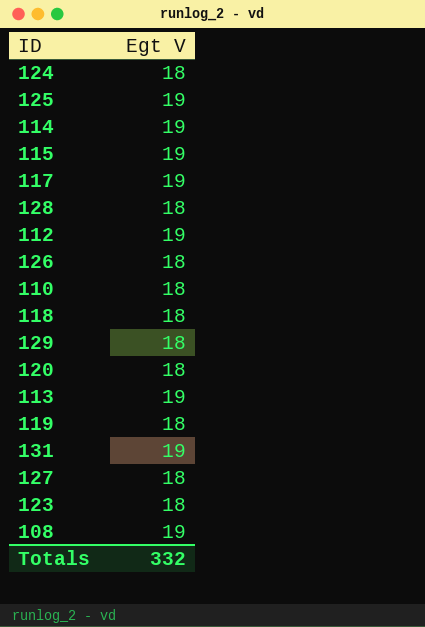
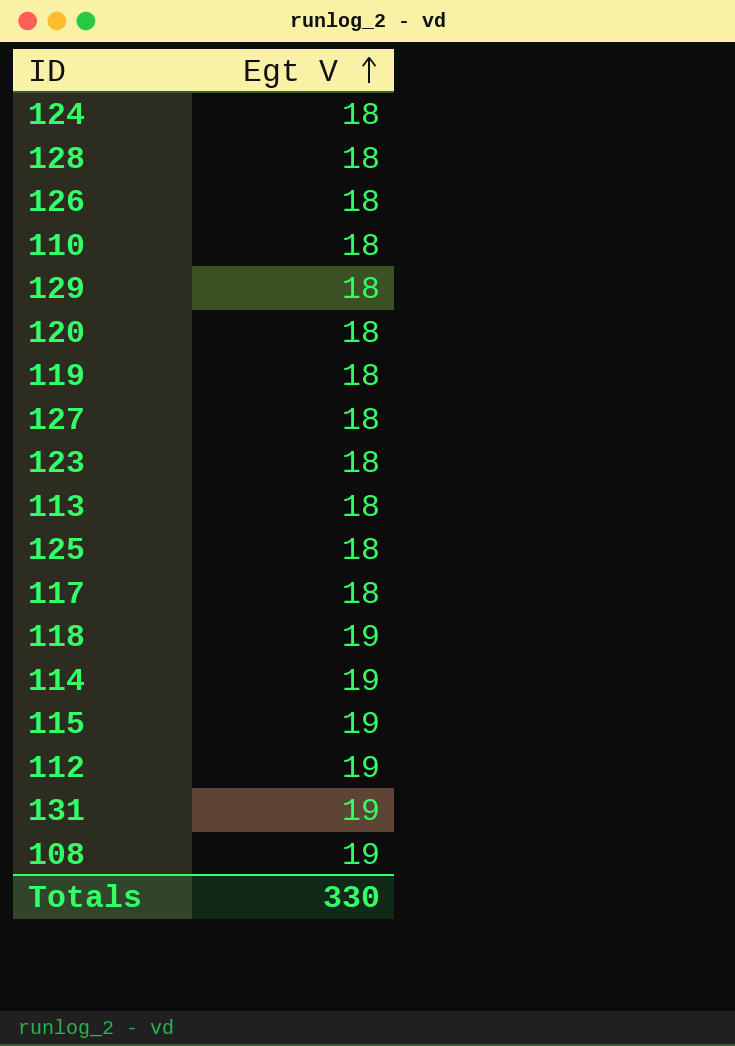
row order: none -> Egt V ascending
113 | Egt V: 19 -> 18
125 | Egt V: 19 -> 18
117 | Egt V: 19 -> 18
118 | Egt V: 18 -> 19
Totals | Egt V: 332 -> 330

